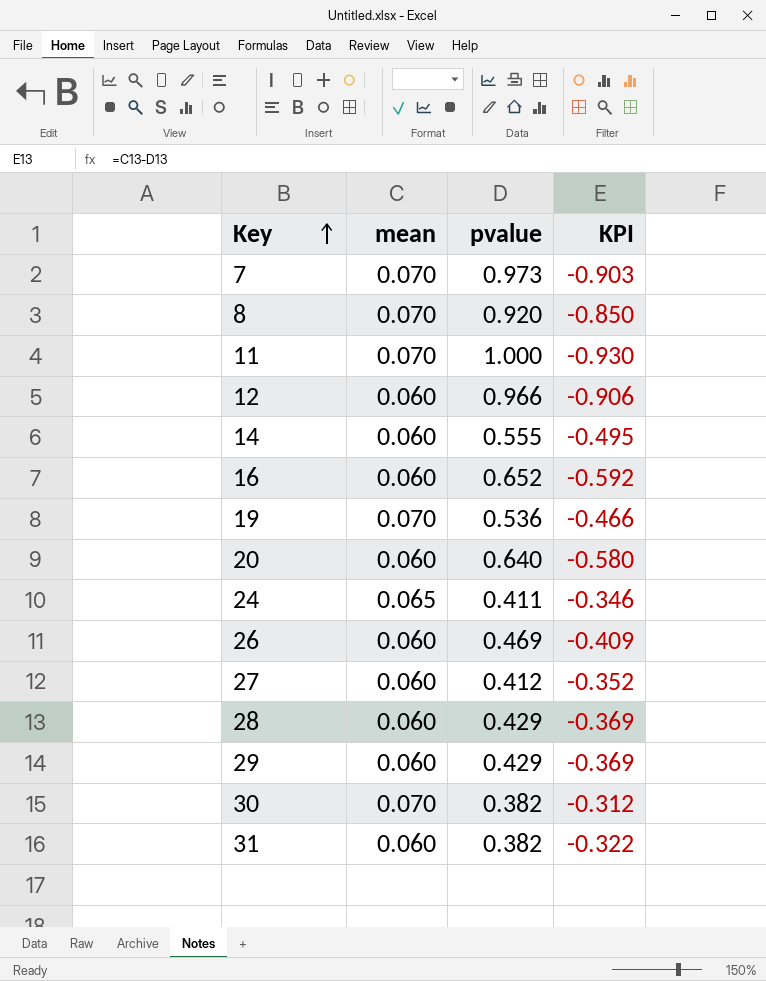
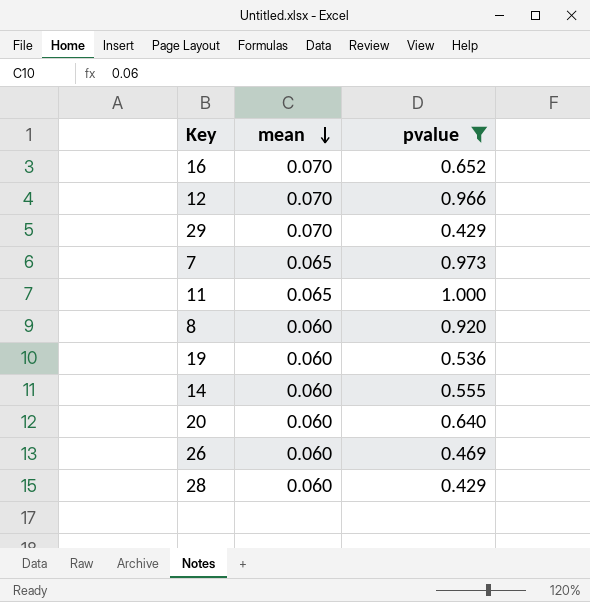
filter: none -> pvalue >= 0.429
row order: Key ascending -> mean descending
column KPI | formula: [mean] - [pvalue] -> none
16 | mean: 0.060 -> 0.070
12 | mean: 0.060 -> 0.070
29 | mean: 0.060 -> 0.070
7 | mean: 0.070 -> 0.065
11 | mean: 0.070 -> 0.065
8 | mean: 0.070 -> 0.060
19 | mean: 0.070 -> 0.060

